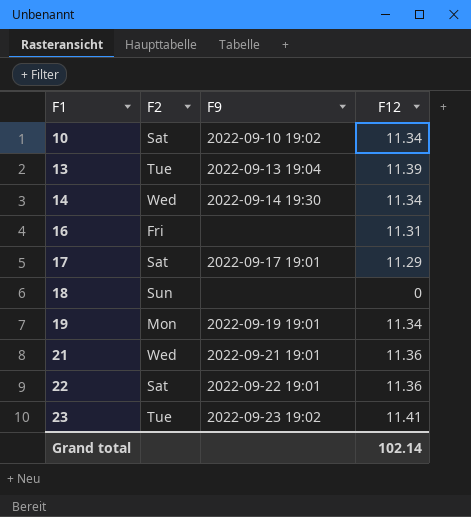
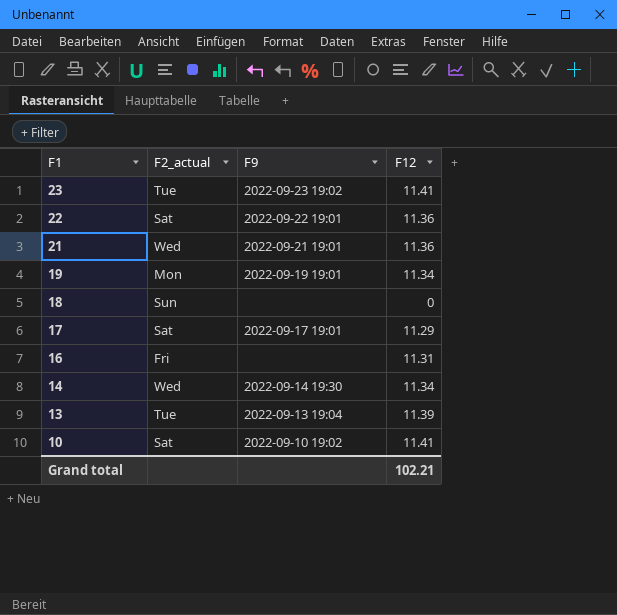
row order: F1 ascending -> F1 descending
column name: F2 -> F2_actual
10 | F12: 11.34 -> 11.41
Grand total | F12: 102.14 -> 102.21

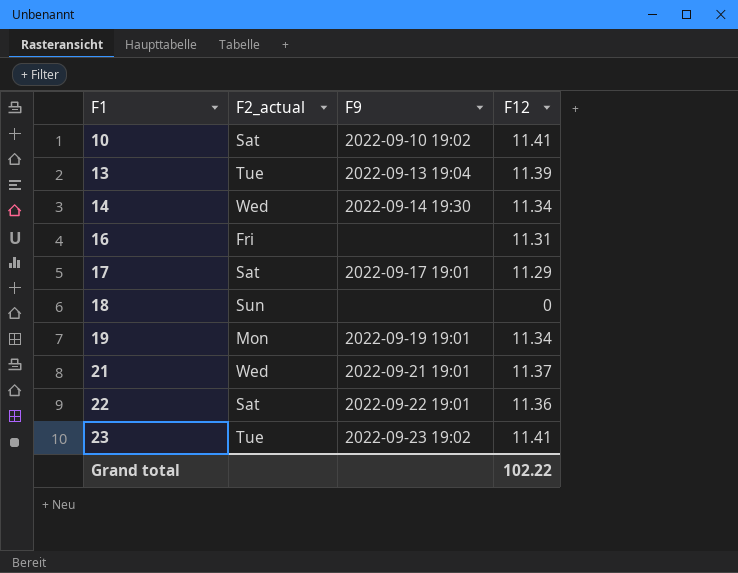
row order: F1 descending -> F1 ascending
21 | F12: 11.36 -> 11.37
Grand total | F12: 102.21 -> 102.22

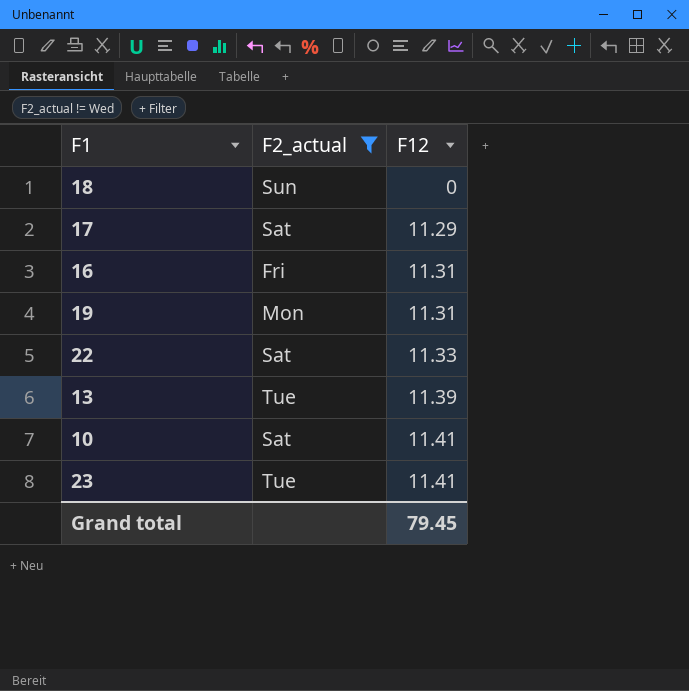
filter: none -> F2_actual != Wed
row order: F1 ascending -> F12 ascending
column F9 | position: 3 -> none
19 | F12: 11.34 -> 11.31
22 | F12: 11.36 -> 11.33
Grand total | F12: 102.22 -> 79.45

